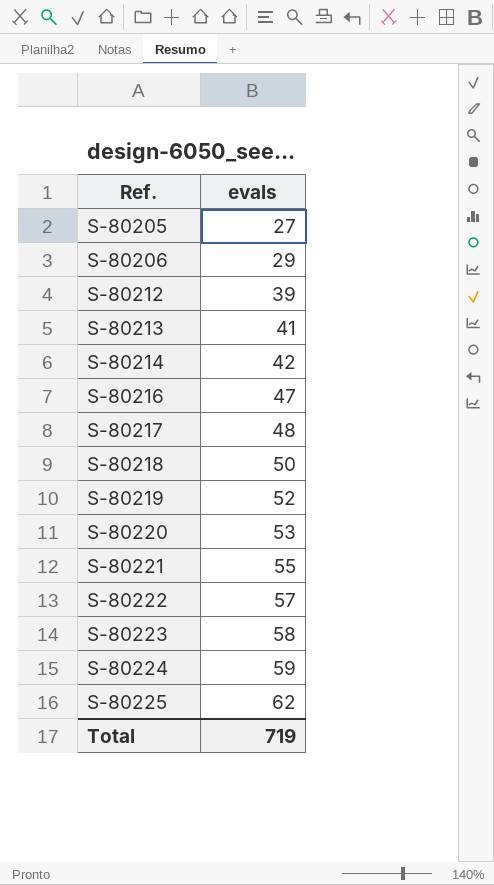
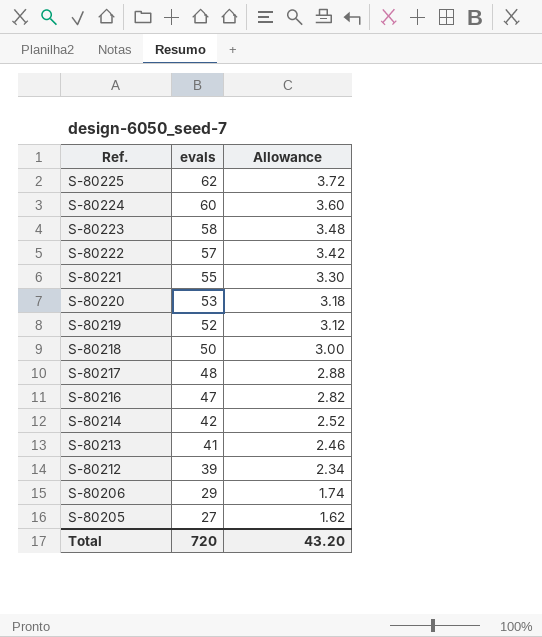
row order: Ref. ascending -> Ref. descending
column Allowance | formula: none -> [evals] * 0.06
S-80224 | evals: 59 -> 60
Total | evals: 719 -> 720

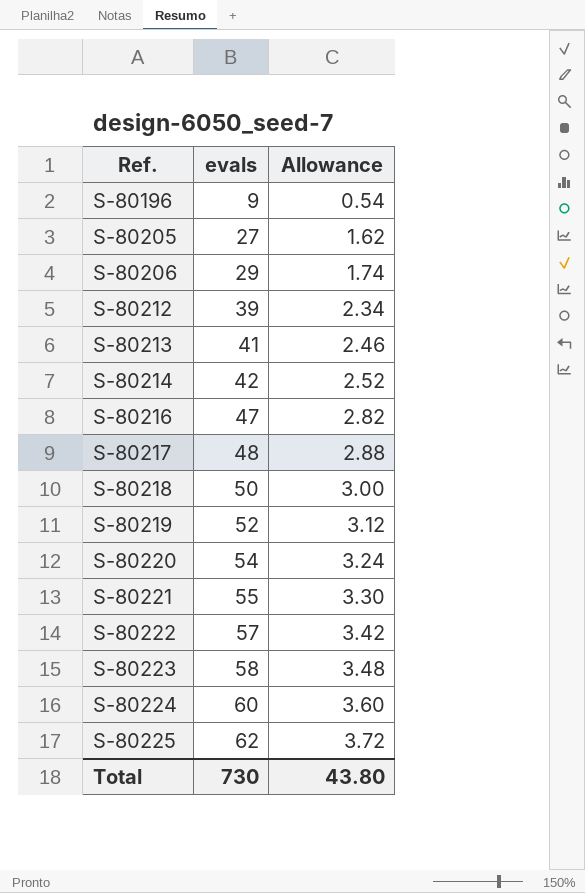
row order: Ref. descending -> Ref. ascending
row S-80196: none -> 9 | 0.54
S-80220 | evals: 53 -> 54
S-80220 | Allowance: 3.18 -> 3.24
Total | evals: 720 -> 730
Total | Allowance: 43.20 -> 43.80

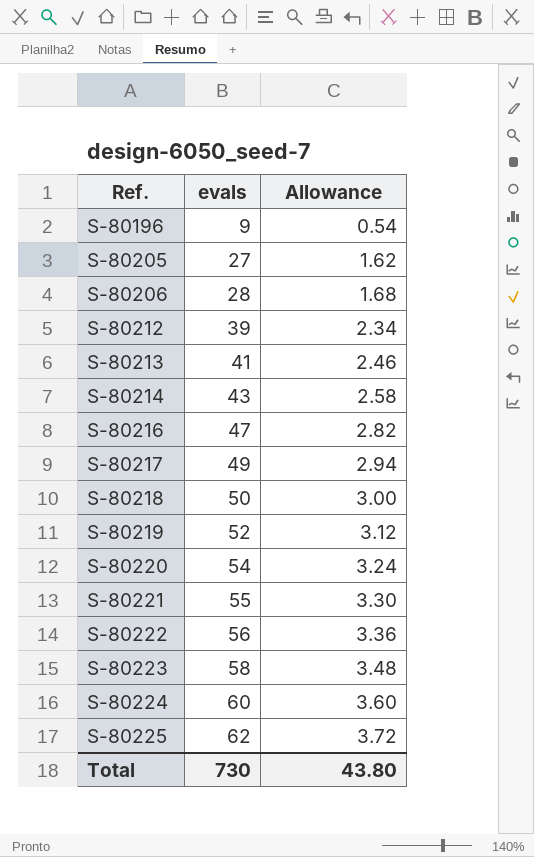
S-80206 | evals: 29 -> 28
S-80206 | Allowance: 1.74 -> 1.68
S-80214 | evals: 42 -> 43
S-80214 | Allowance: 2.52 -> 2.58
S-80217 | evals: 48 -> 49
S-80217 | Allowance: 2.88 -> 2.94
S-80222 | evals: 57 -> 56
S-80222 | Allowance: 3.42 -> 3.36

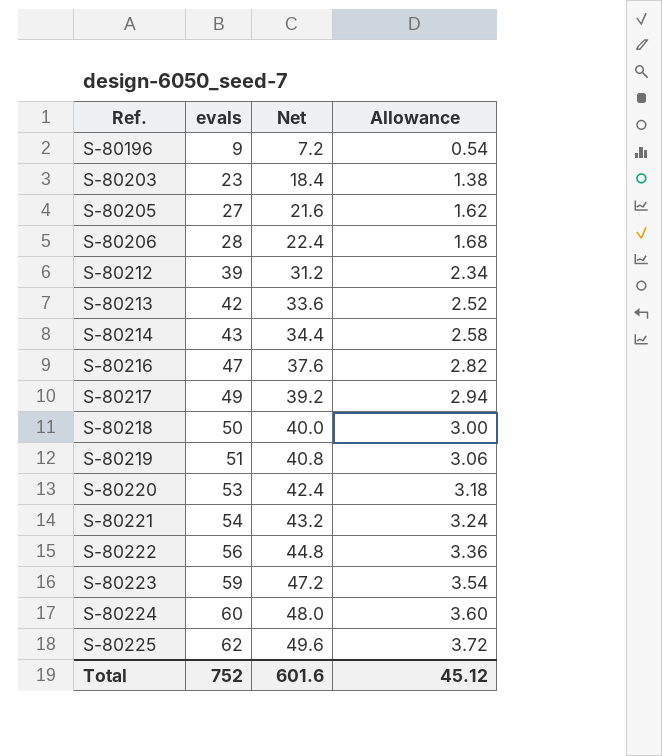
column Net | formula: none -> [evals] * 0.8
row S-80203: none -> 23 | 18.4 | 1.38
S-80213 | evals: 41 -> 42
S-80213 | Allowance: 2.46 -> 2.52
S-80219 | evals: 52 -> 51
S-80219 | Allowance: 3.12 -> 3.06
S-80220 | evals: 54 -> 53
S-80220 | Allowance: 3.24 -> 3.18
S-80221 | evals: 55 -> 54
S-80221 | Allowance: 3.30 -> 3.24
S-80223 | evals: 58 -> 59
S-80223 | Allowance: 3.48 -> 3.54
Total | evals: 730 -> 752
Total | Allowance: 43.80 -> 45.12

